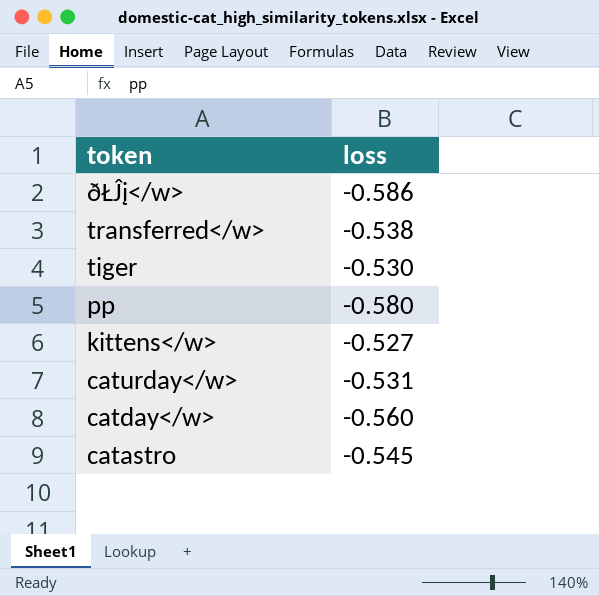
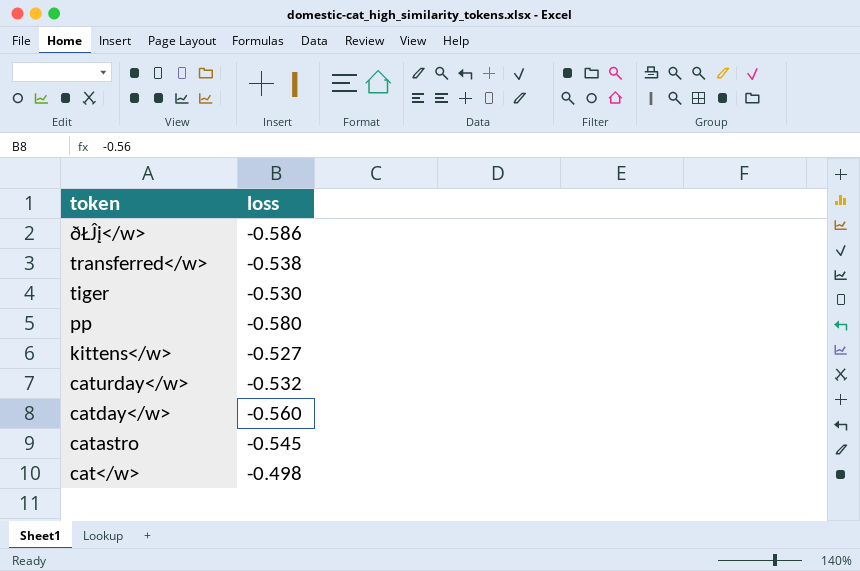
caturday</w> | loss: -0.531 -> -0.532
row cat</w>: none -> -0.498

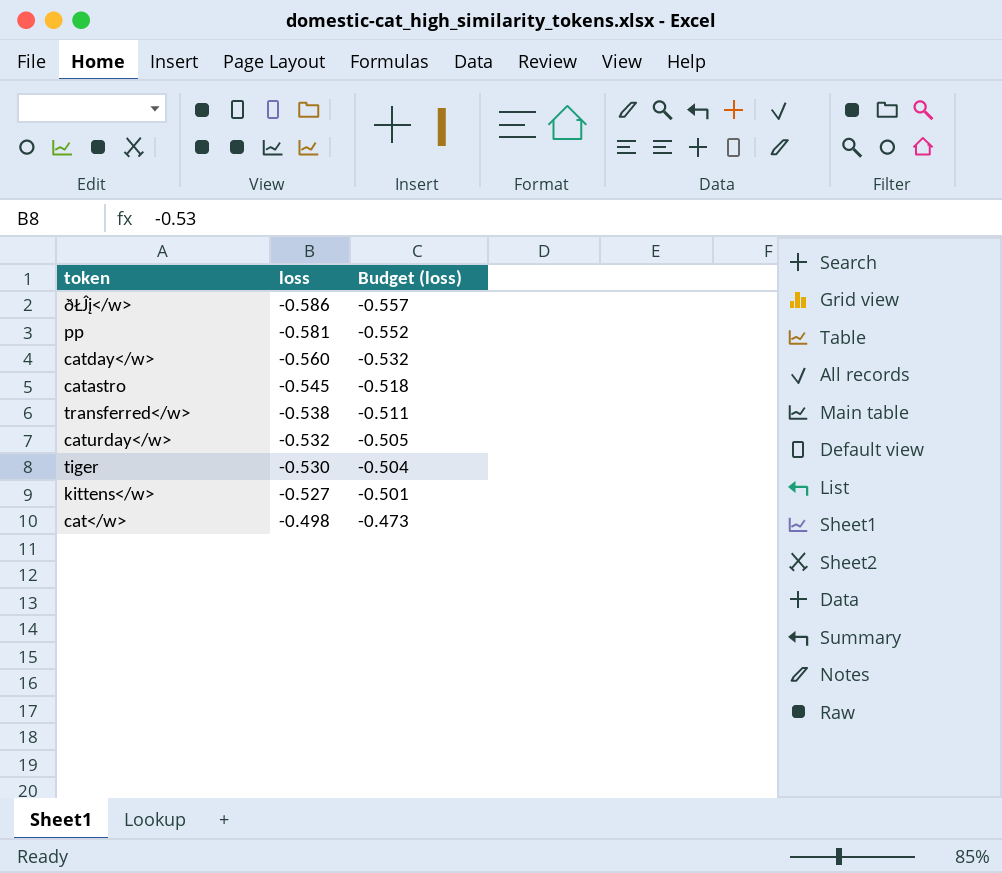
row order: token descending -> loss ascending
column Budget (loss) | formula: none -> [loss] * 0.95
pp | loss: -0.580 -> -0.581

